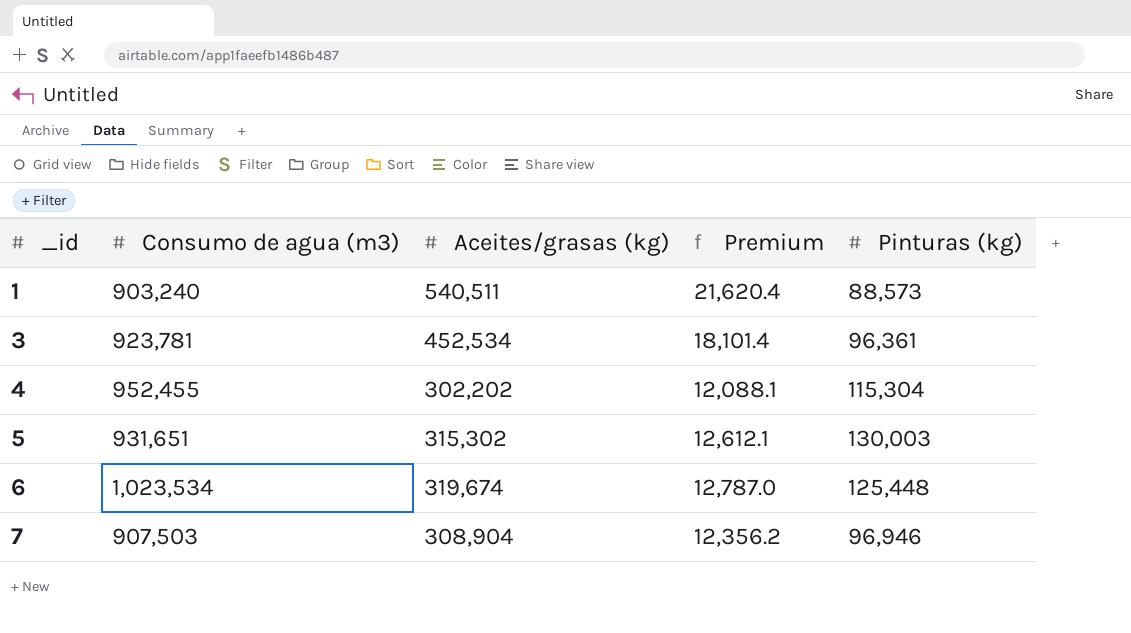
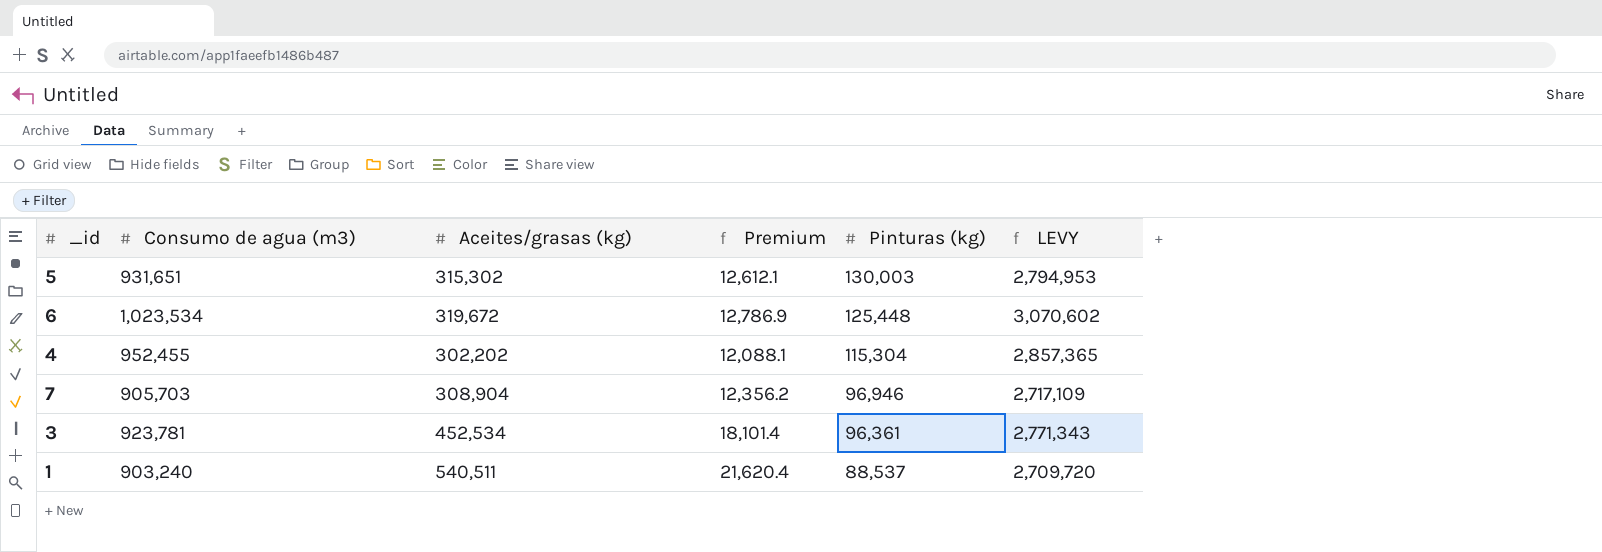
row order: _id ascending -> Pinturas (kg) descending
column LEVY | formula: none -> [Consumo de agua (m3)] * 3
6 | Aceites/grasas (kg): 319,674 -> 319,672
6 | Premium: 12,787.0 -> 12,786.9
7 | Consumo de agua (m3): 907,503 -> 905,703
1 | Pinturas (kg): 88,573 -> 88,537

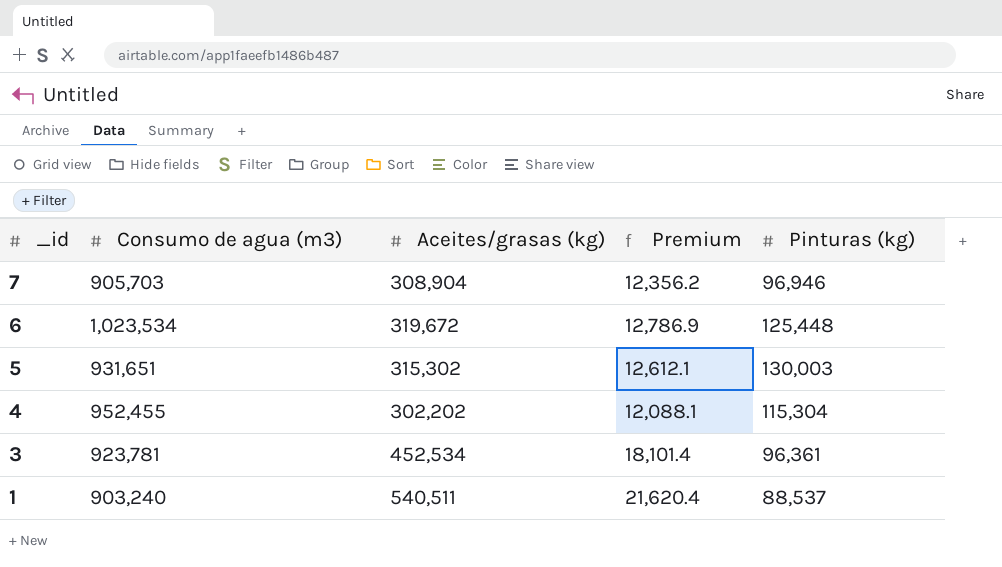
row order: Pinturas (kg) descending -> _id descending
column LEVY | formula: [Consumo de agua (m3)] * 3 -> none

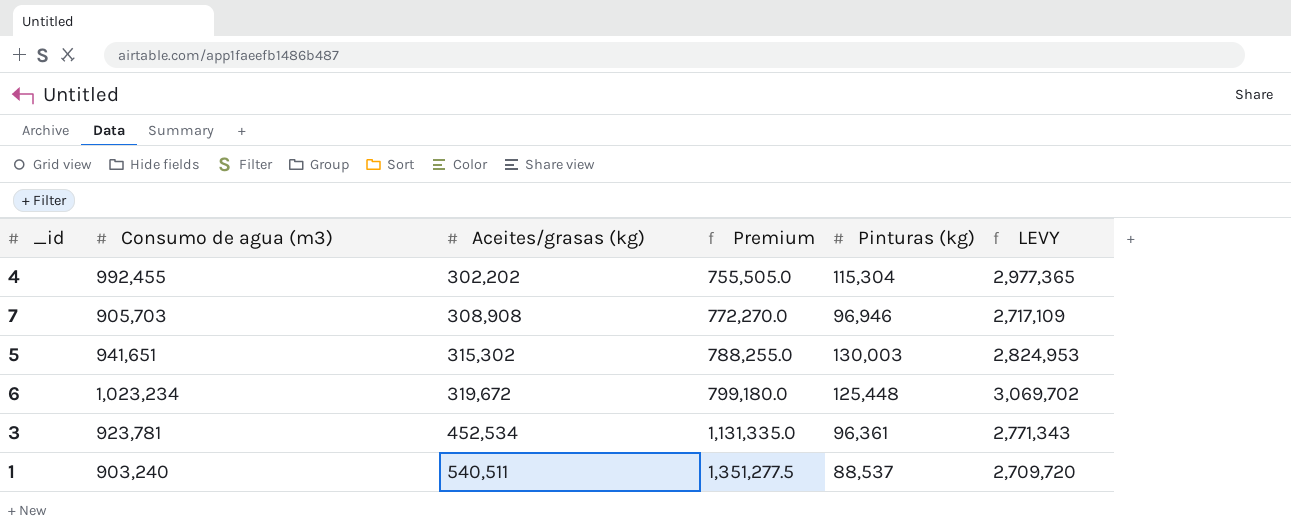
row order: _id descending -> Aceites/grasas (kg) ascending
column Premium | formula: [Aceites/grasas (kg)] * 0.04 -> [Aceites/grasas (kg)] * 2.5
column LEVY | formula: none -> [Consumo de agua (m3)] * 3
4 | Consumo de agua (m3): 952,455 -> 992,455
7 | Aceites/grasas (kg): 308,904 -> 308,908
5 | Consumo de agua (m3): 931,651 -> 941,651
6 | Consumo de agua (m3): 1,023,534 -> 1,023,234

